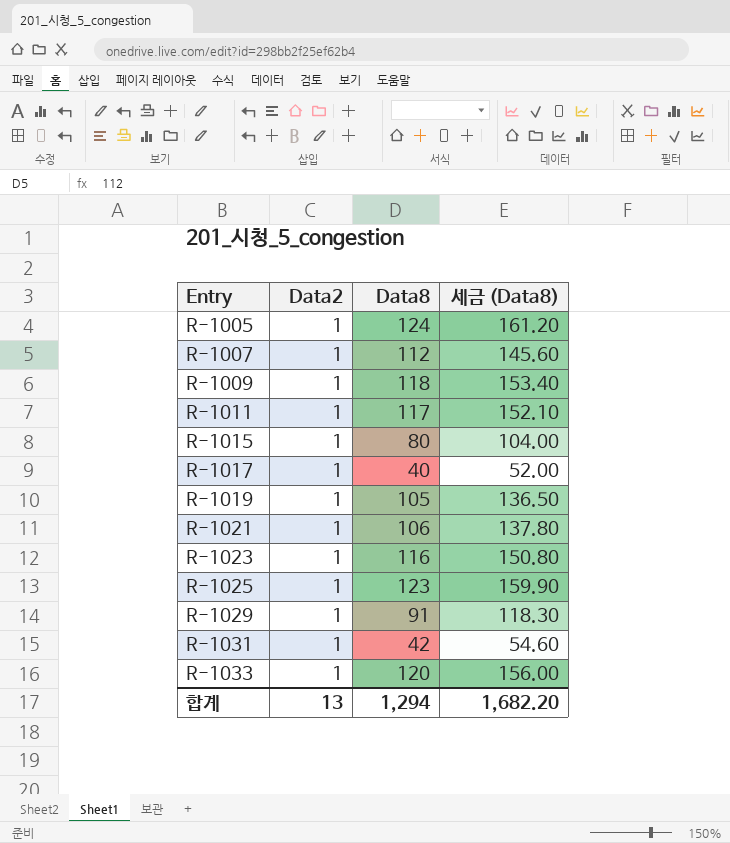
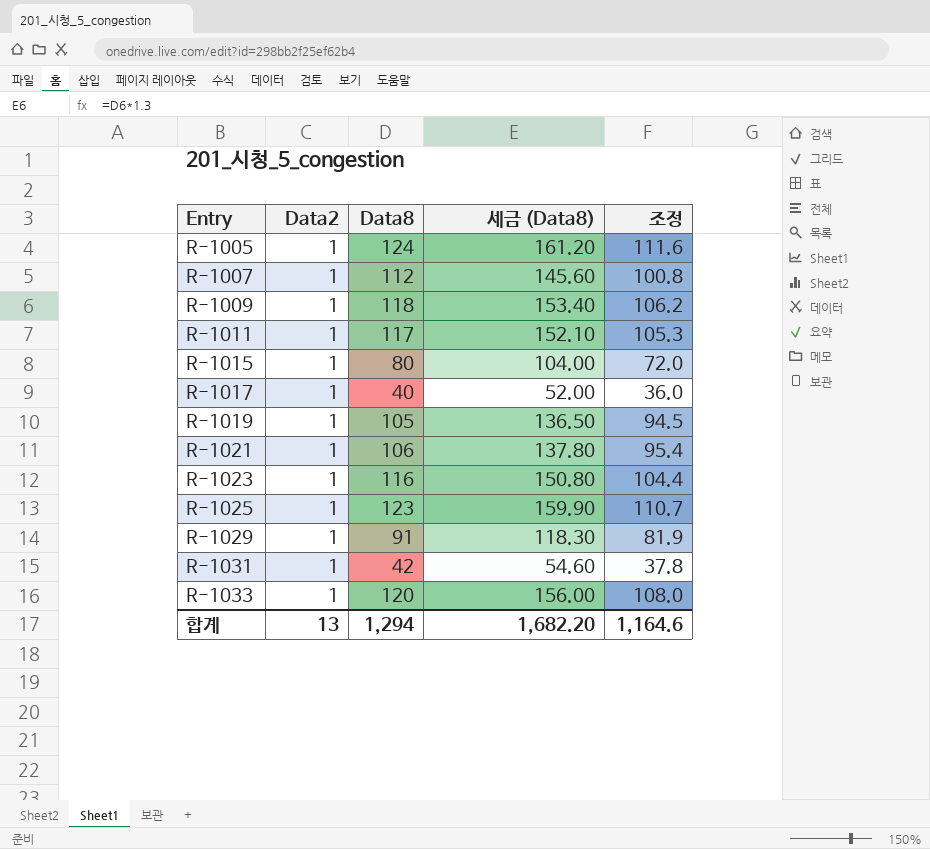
column 조정 | formula: none -> [Data8] * 0.9

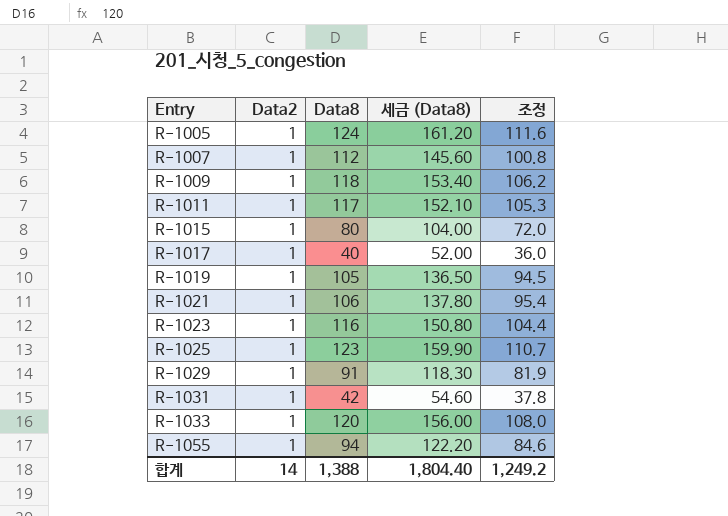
row R-1055: none -> 1 | 94 | 122.20 | 84.6
합계 | Data2: 13 -> 14
합계 | Data8: 1,294 -> 1,388
합계 | 세금 (Data8): 1,682.20 -> 1,804.40
합계 | 조정: 1,164.6 -> 1,249.2

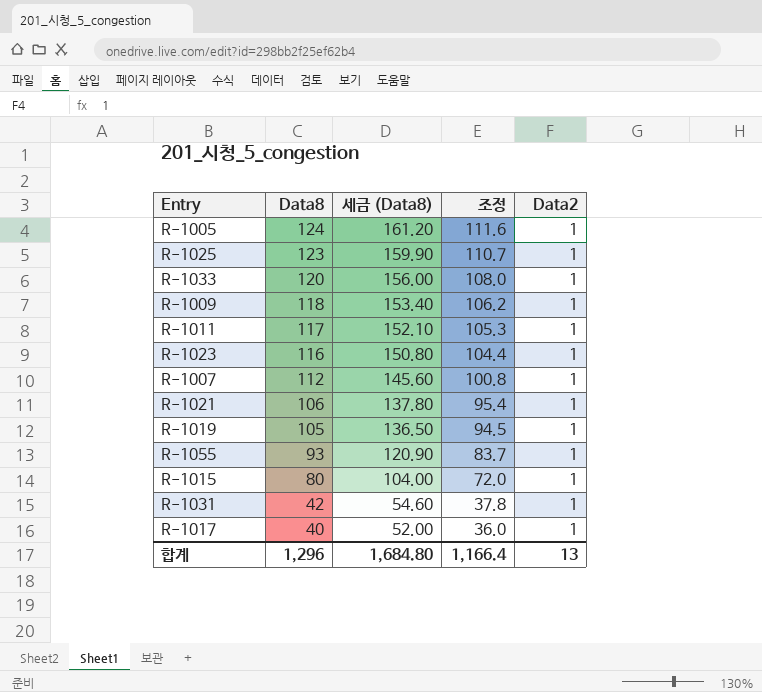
row order: Entry ascending -> Data8 descending
column Data2 | position: 2 -> 5
row R-1029: 1 | 91 | 118.30 | 81.9 -> none
R-1055 | Data8: 94 -> 93
R-1055 | 세금 (Data8): 122.20 -> 120.90
R-1055 | 조정: 84.6 -> 83.7
합계 | Data8: 1,388 -> 1,296
합계 | 세금 (Data8): 1,804.40 -> 1,684.80
합계 | 조정: 1,249.2 -> 1,166.4
합계 | Data2: 14 -> 13

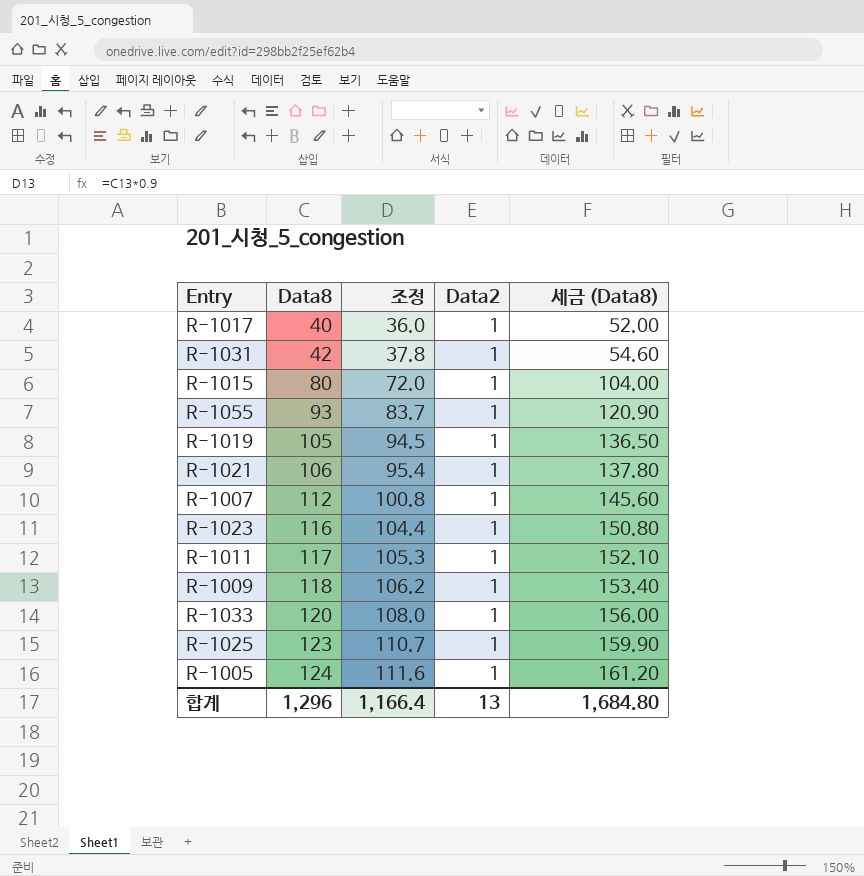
row order: Data8 descending -> Data8 ascending
column 세금 (Data8) | position: 3 -> 5

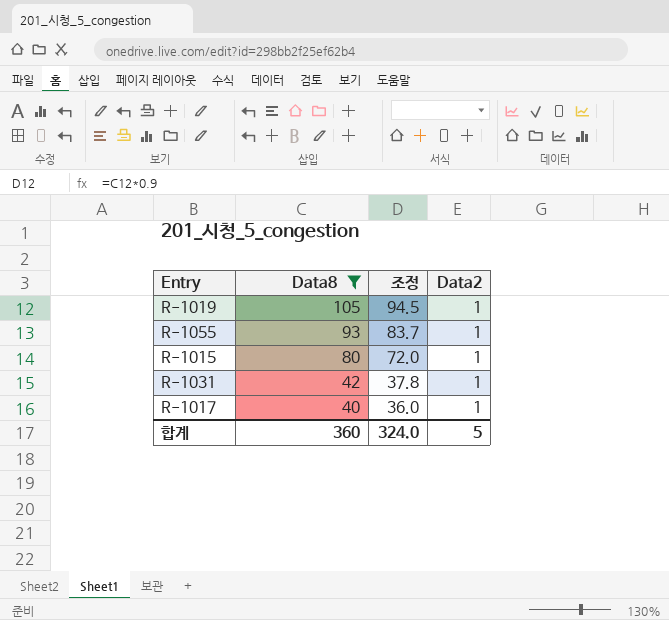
filter: none -> Data8 <= 105
row order: Data8 ascending -> Data8 descending
column 세금 (Data8) | formula: [Data8] * 1.3 -> none
합계 | Data8: 1,296 -> 360
합계 | 조정: 1,166.4 -> 324.0
합계 | Data2: 13 -> 5

